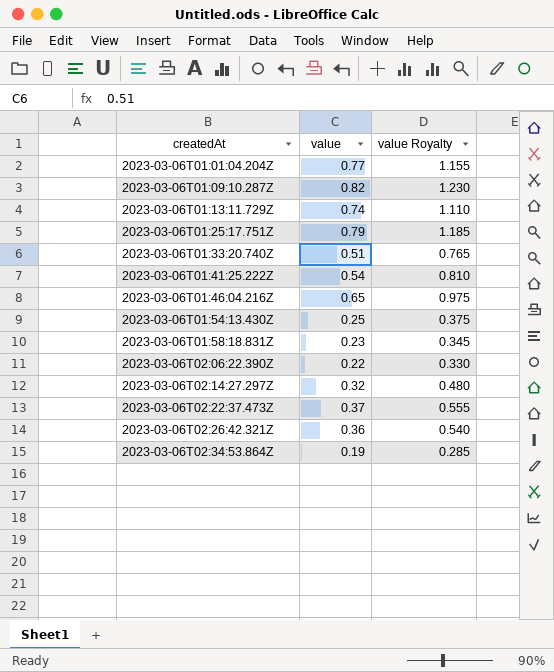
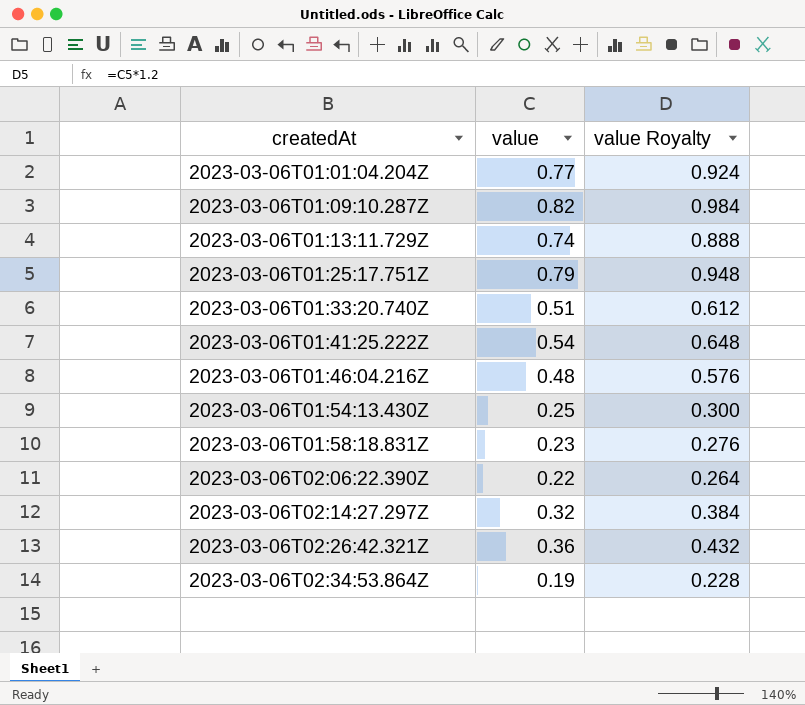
column value Royalty | formula: [value] * 1.5 -> [value] * 1.2
row 2023-03-06T02:22:37.473Z: 0.37 | 0.555 -> none
2023-03-06T01:46:04.216Z | value: 0.65 -> 0.48

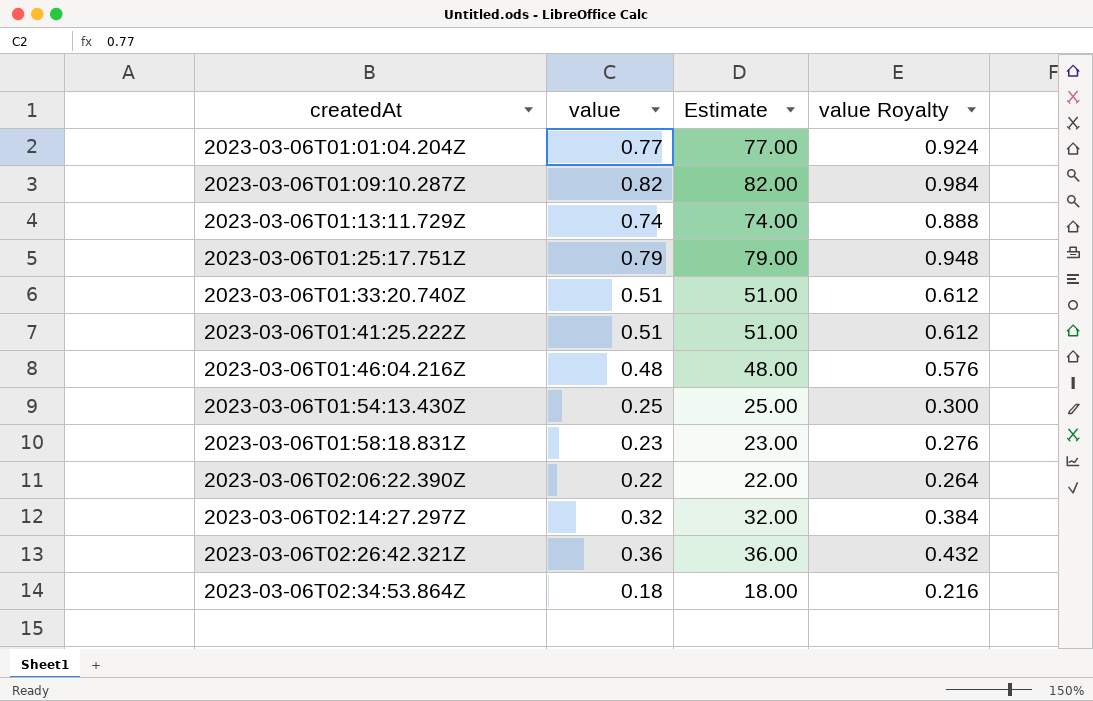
column Estimate | formula: none -> [value] * 100
2023-03-06T01:41:25.222Z | value: 0.54 -> 0.51
2023-03-06T01:41:25.222Z | value Royalty: 0.648 -> 0.612
2023-03-06T02:34:53.864Z | value: 0.19 -> 0.18
2023-03-06T02:34:53.864Z | value Royalty: 0.228 -> 0.216

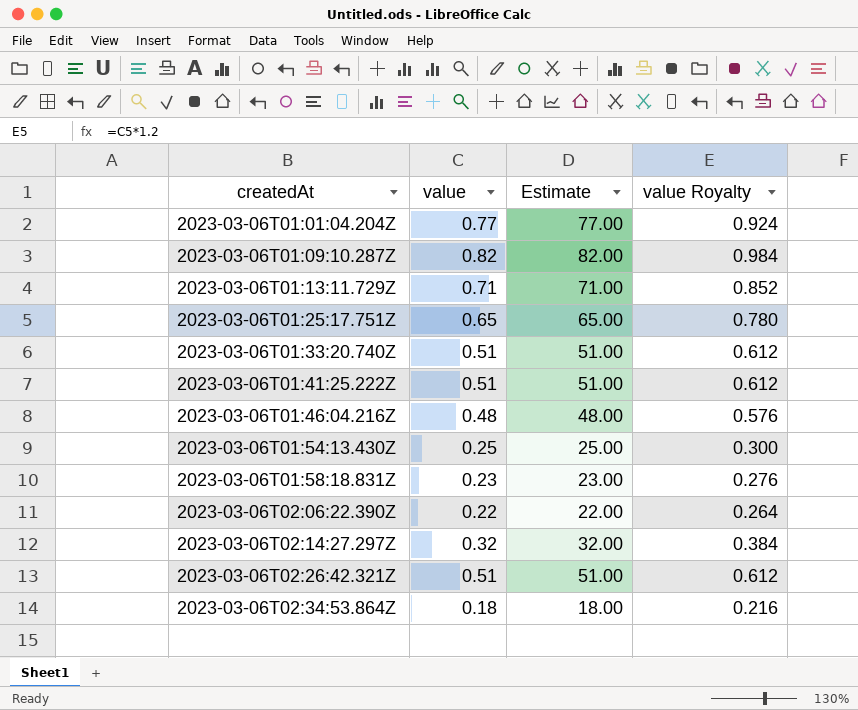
2023-03-06T01:13:11.729Z | value: 0.74 -> 0.71
2023-03-06T01:13:11.729Z | Estimate: 74.00 -> 71.00
2023-03-06T01:13:11.729Z | value Royalty: 0.888 -> 0.852
2023-03-06T01:25:17.751Z | value: 0.79 -> 0.65
2023-03-06T01:25:17.751Z | Estimate: 79.00 -> 65.00
2023-03-06T01:25:17.751Z | value Royalty: 0.948 -> 0.780
2023-03-06T02:26:42.321Z | value: 0.36 -> 0.51
2023-03-06T02:26:42.321Z | Estimate: 36.00 -> 51.00
2023-03-06T02:26:42.321Z | value Royalty: 0.432 -> 0.612

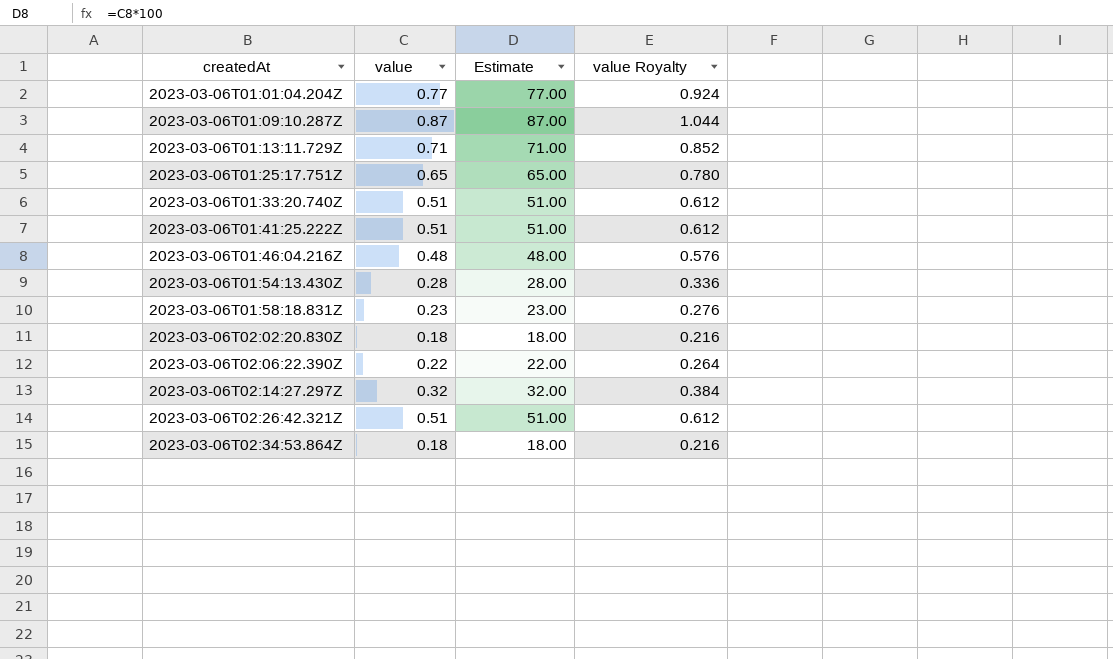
2023-03-06T01:09:10.287Z | value: 0.82 -> 0.87
2023-03-06T01:09:10.287Z | Estimate: 82.00 -> 87.00
2023-03-06T01:09:10.287Z | value Royalty: 0.984 -> 1.044
2023-03-06T01:54:13.430Z | value: 0.25 -> 0.28
2023-03-06T01:54:13.430Z | Estimate: 25.00 -> 28.00
2023-03-06T01:54:13.430Z | value Royalty: 0.300 -> 0.336
row 2023-03-06T02:02:20.830Z: none -> 0.18 | 18.00 | 0.216

